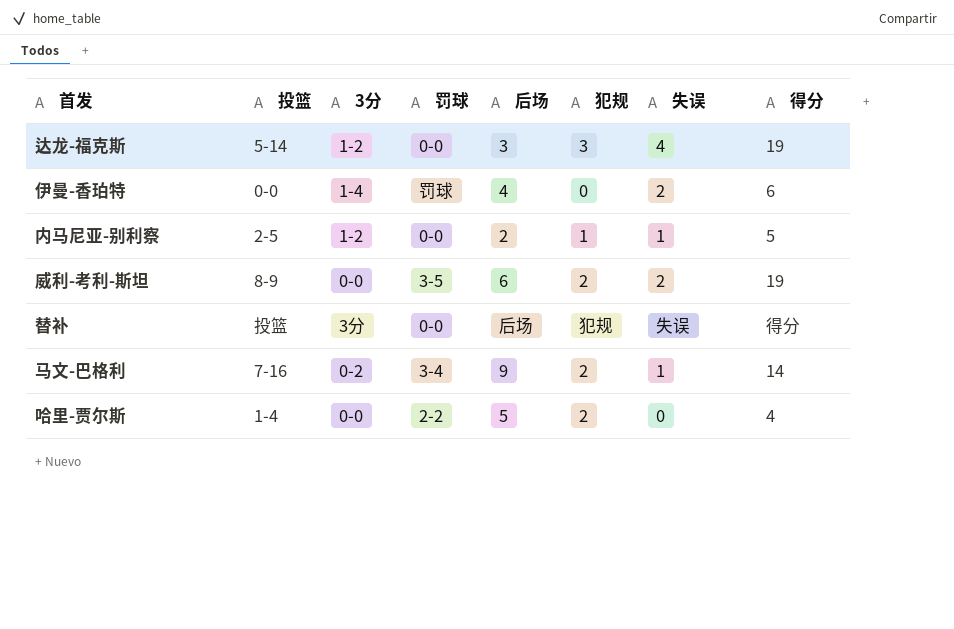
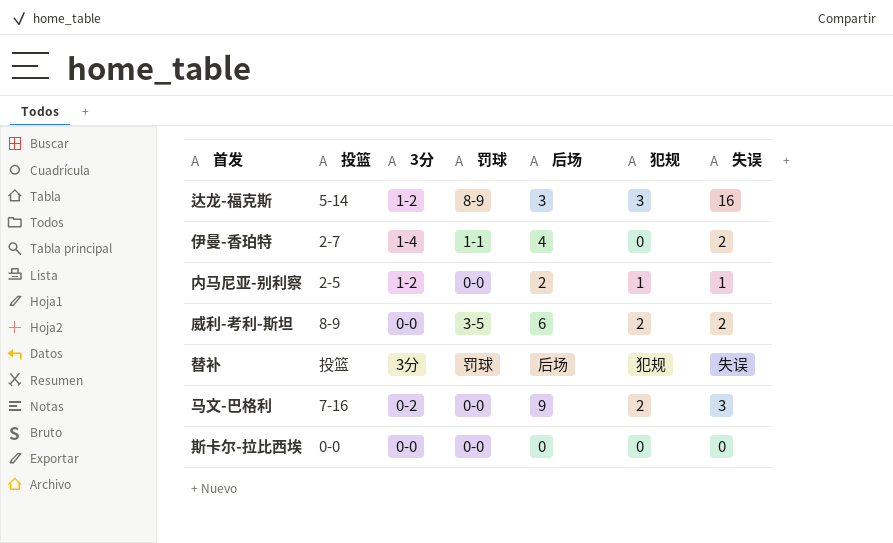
column 得分 | position: 8 -> none
row 哈里-贾尔斯: 1-4 | 0-0 | 2-2 | 5 | 2 | 0 | 4 -> none
达龙-福克斯 | 罚球: 0-0 -> 8-9
达龙-福克斯 | 失误: 4 -> 16
伊曼-香珀特 | 投篮: 0-0 -> 2-7
伊曼-香珀特 | 罚球: 罚球 -> 1-1
替补 | 罚球: 0-0 -> 罚球
马文-巴格利 | 罚球: 3-4 -> 0-0
马文-巴格利 | 失误: 1 -> 3
row 斯卡尔-拉比西埃: none -> 0-0 | 0-0 | 0-0 | 0 | 0 | 0

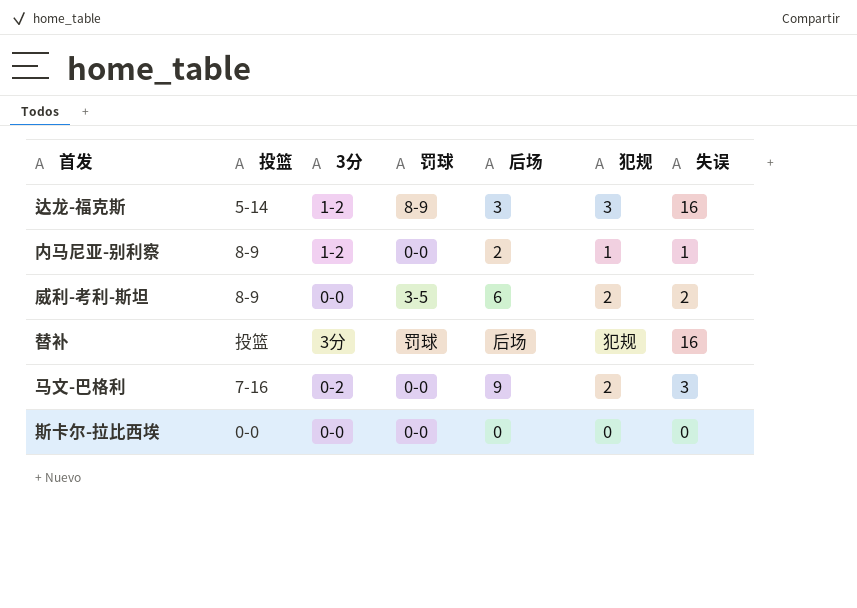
row 伊曼-香珀特: 2-7 | 1-4 | 1-1 | 4 | 0 | 2 -> none
内马尼亚-别利察 | 投篮: 2-5 -> 8-9
替补 | 失误: 失误 -> 16

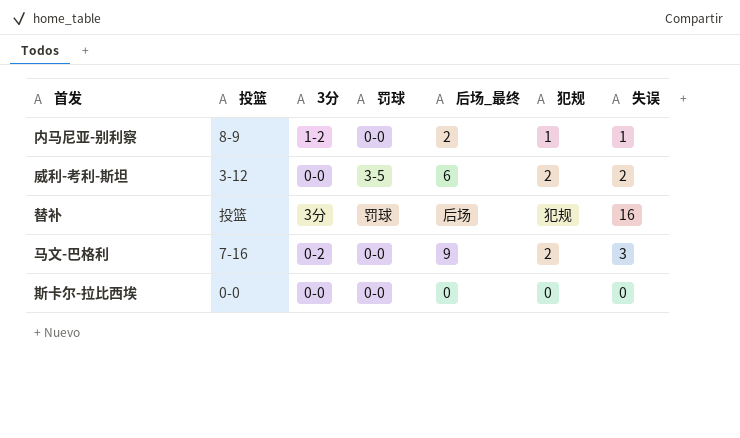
column name: 后场 -> 后场_最终
row 达龙-福克斯: 5-14 | 1-2 | 8-9 | 3 | 3 | 16 -> none
威利-考利-斯坦 | 投篮: 8-9 -> 3-12

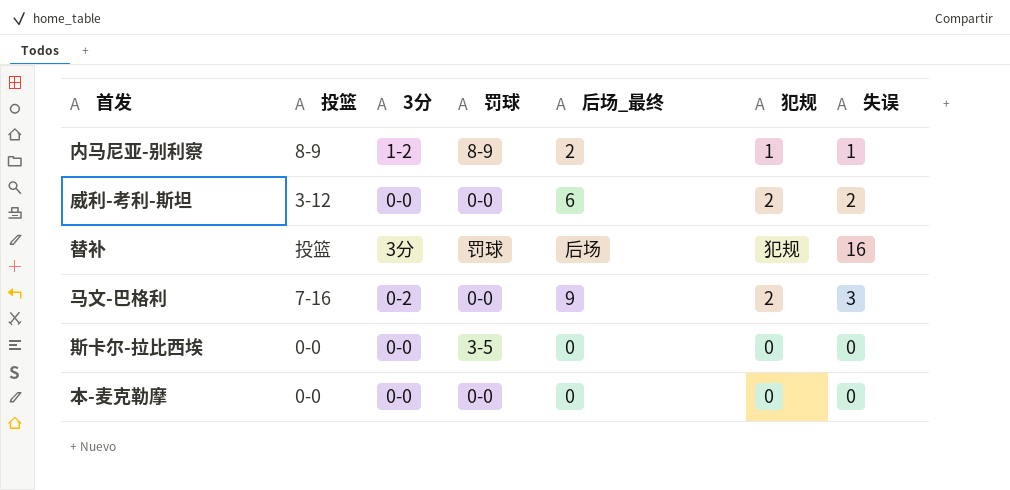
内马尼亚-别利察 | 罚球: 0-0 -> 8-9
威利-考利-斯坦 | 罚球: 3-5 -> 0-0
斯卡尔-拉比西埃 | 罚球: 0-0 -> 3-5
row 本-麦克勒摩: none -> 0-0 | 0-0 | 0-0 | 0 | 0 | 0

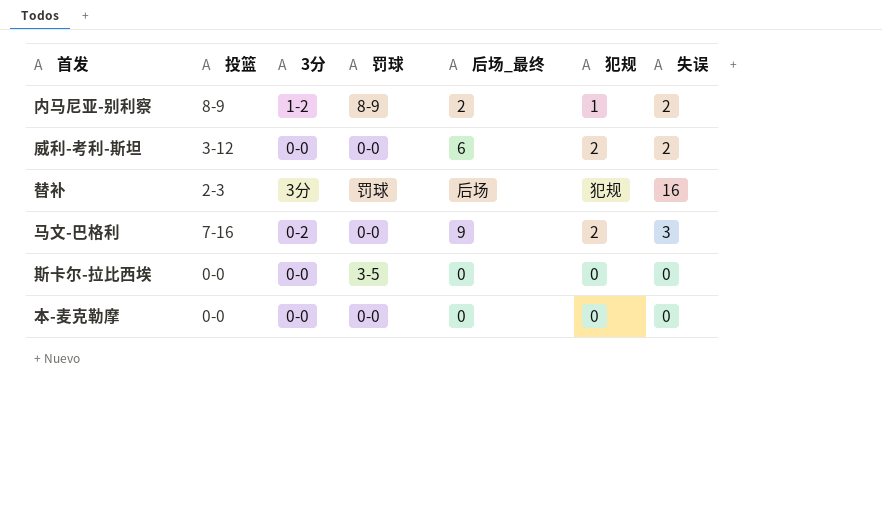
内马尼亚-别利察 | 失误: 1 -> 2
替补 | 投篮: 投篮 -> 2-3

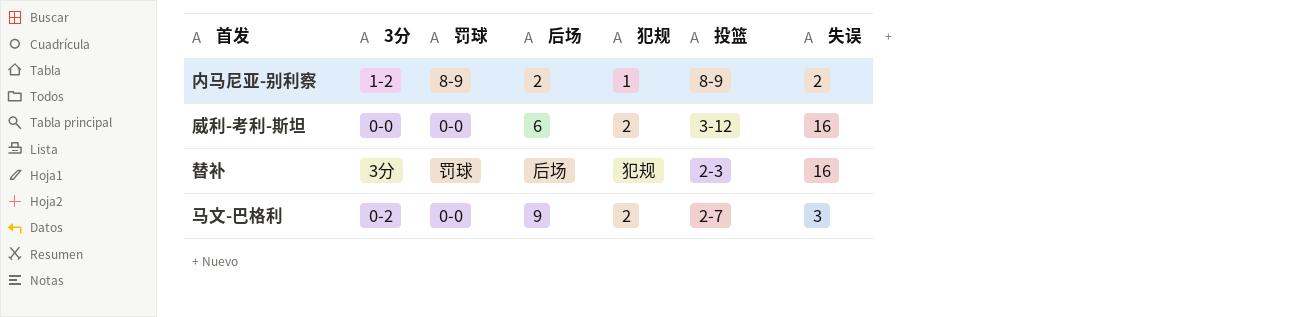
column name: 后场_最终 -> 后场
column 投篮 | position: 2 -> 6
row 斯卡尔-拉比西埃: 0-0 | 0-0 | 3-5 | 0 | 0 | 0 -> none
row 本-麦克勒摩: 0-0 | 0-0 | 0-0 | 0 | 0 | 0 -> none
威利-考利-斯坦 | 失误: 2 -> 16
马文-巴格利 | 投篮: 7-16 -> 2-7

